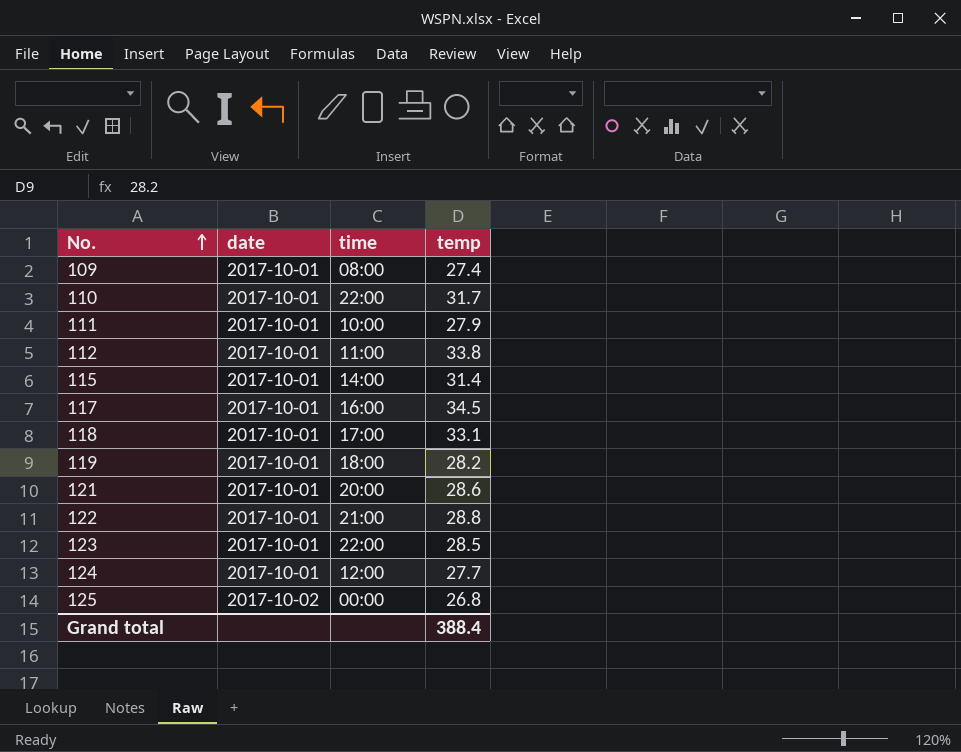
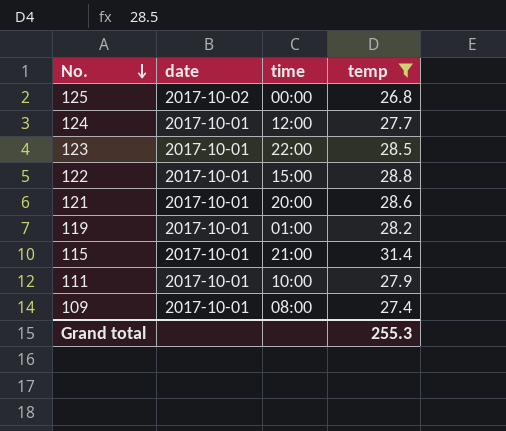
filter: none -> temp <= 31.4
row order: No. ascending -> No. descending
122 | time: 21:00 -> 15:00
119 | time: 18:00 -> 01:00
115 | time: 14:00 -> 21:00
Grand total | temp: 388.4 -> 255.3

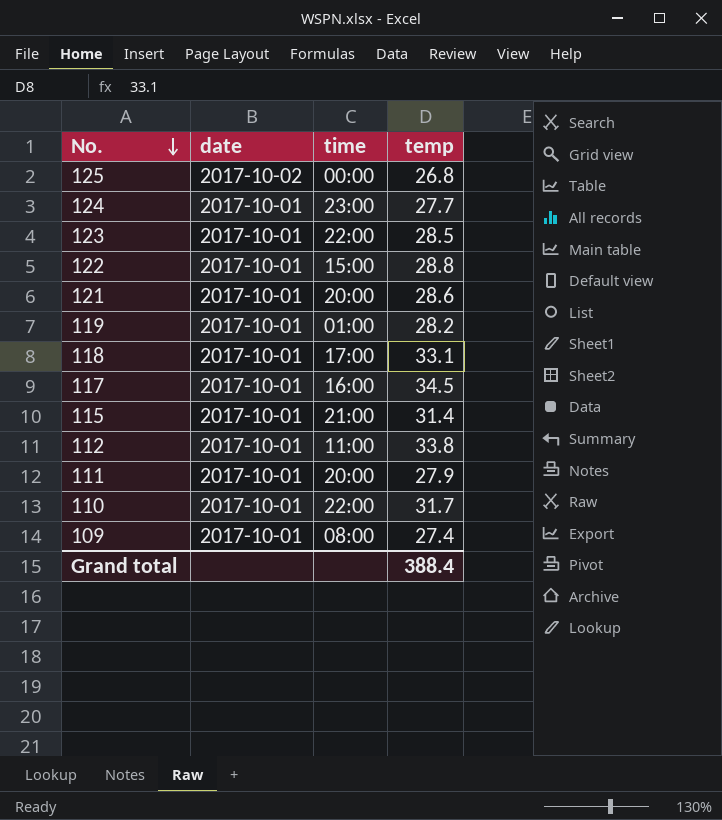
filter: temp <= 31.4 -> none
124 | time: 12:00 -> 23:00
111 | time: 10:00 -> 20:00
Grand total | temp: 255.3 -> 388.4

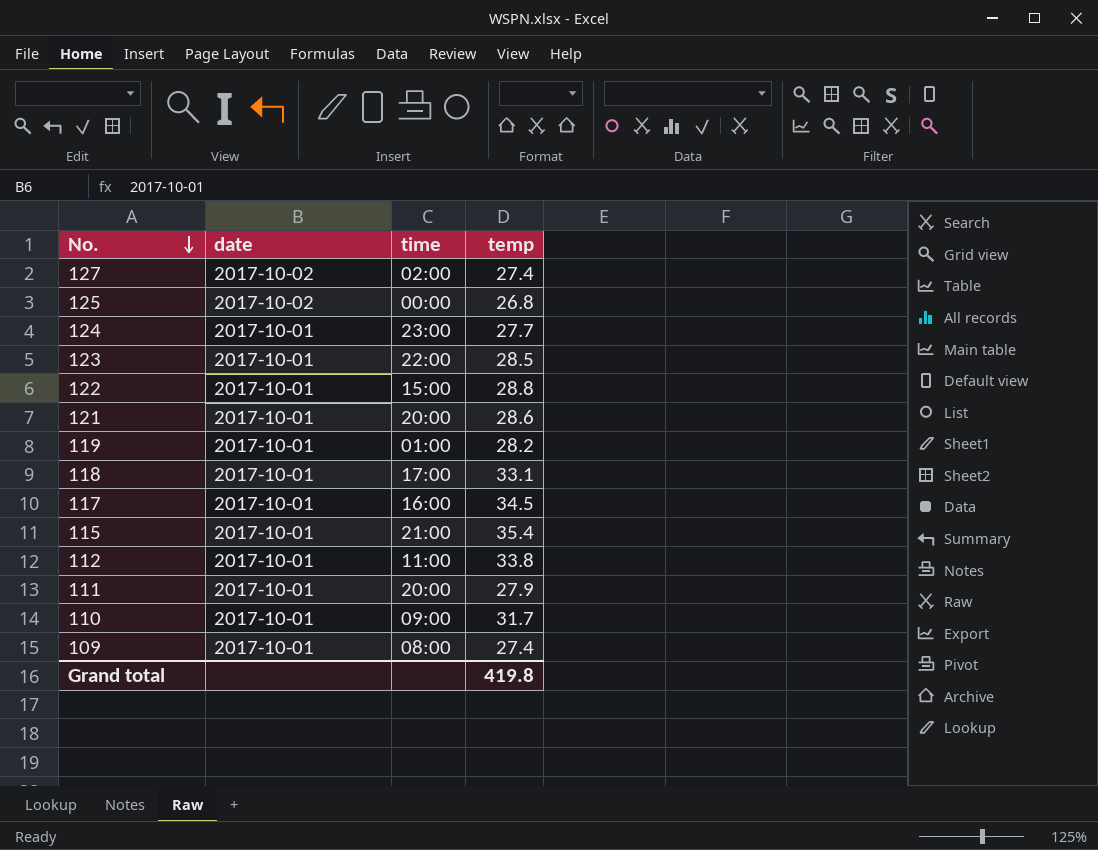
row 127: none -> 2017-10-02 | 02:00 | 27.4
115 | temp: 31.4 -> 35.4
110 | time: 22:00 -> 09:00
Grand total | temp: 388.4 -> 419.8

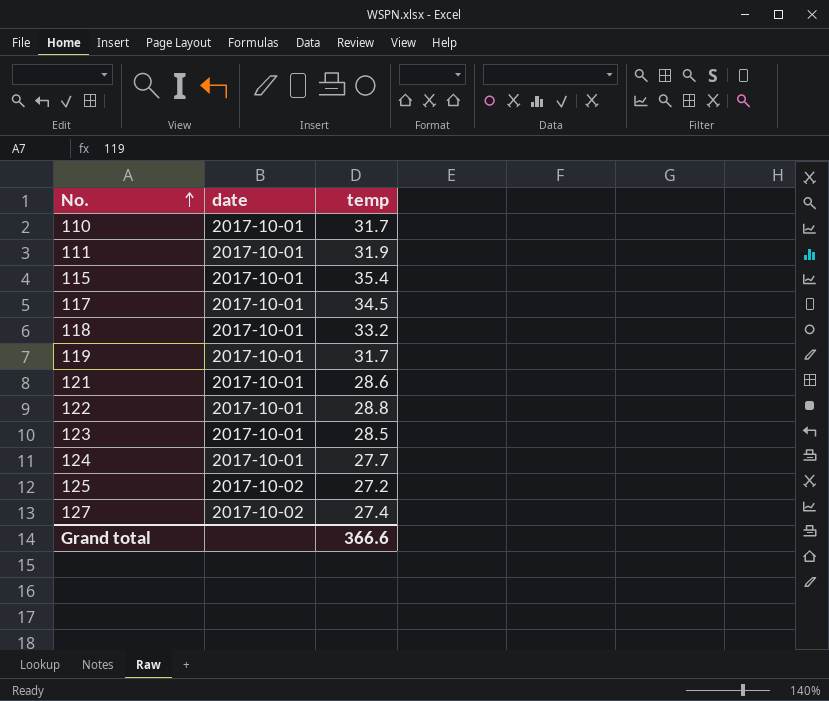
row order: No. descending -> No. ascending
column time | position: 3 -> none
row 112: 2017-10-01 | 11:00 | 33.8 -> none
row 109: 2017-10-01 | 08:00 | 27.4 -> none
111 | temp: 27.9 -> 31.9
118 | temp: 33.1 -> 33.2
119 | temp: 28.2 -> 31.7
125 | temp: 26.8 -> 27.2
Grand total | temp: 419.8 -> 366.6

